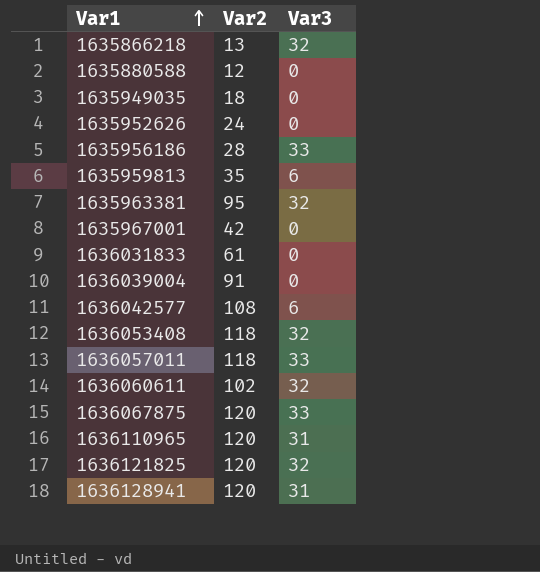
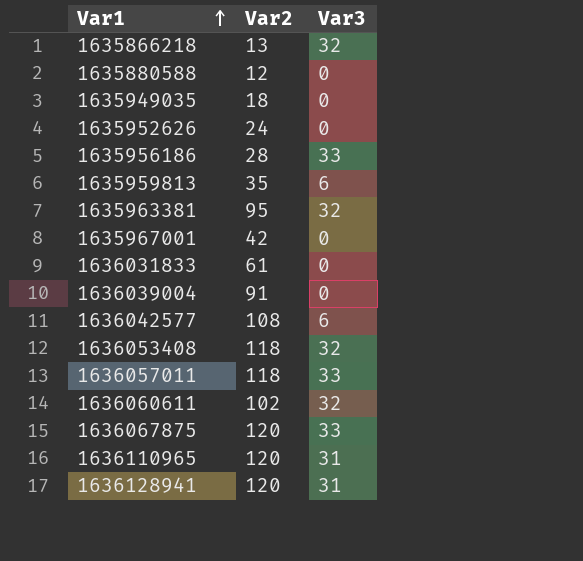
row 1636121825: 120 | 32 -> none

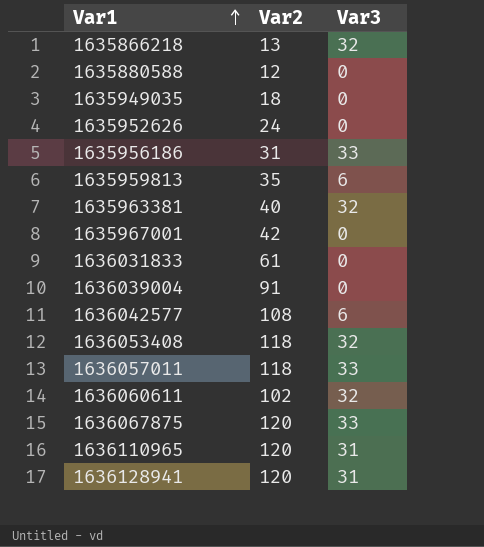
1635956186 | Var2: 28 -> 31
1635963381 | Var2: 95 -> 40

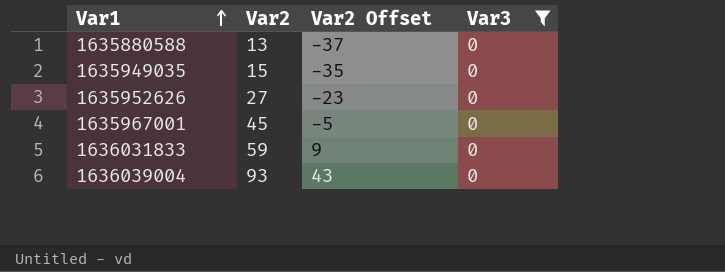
filter: none -> Var3 = 0
column Var2 Offset | formula: none -> [Var2] - 50
1635880588 | Var2: 12 -> 13
1635949035 | Var2: 18 -> 15
1635952626 | Var2: 24 -> 27
1635967001 | Var2: 42 -> 45
1636031833 | Var2: 61 -> 59
1636039004 | Var2: 91 -> 93

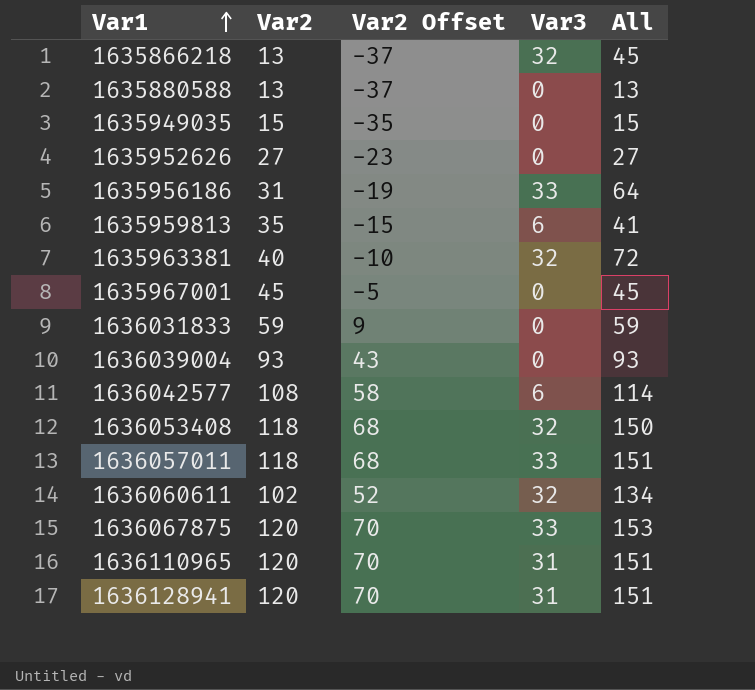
filter: Var3 = 0 -> none
column All | formula: none -> [Var2] + [Var3]

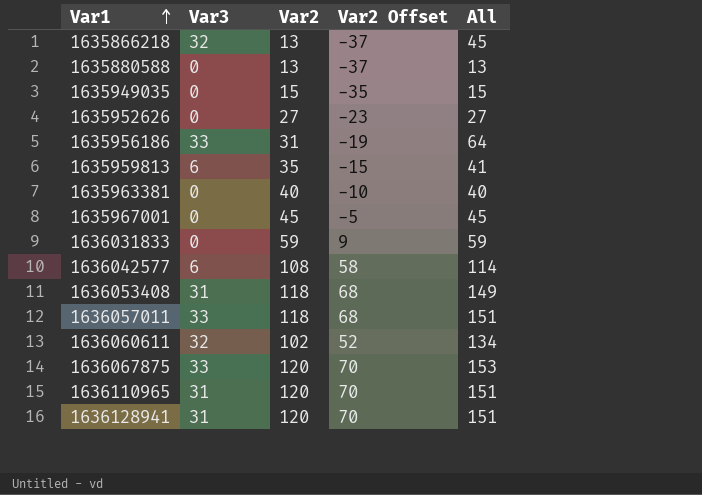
column Var3 | position: 4 -> 2
row 1636039004: 93 | 43 | 0 | 93 -> none
1635963381 | Var3: 32 -> 0
1635963381 | All: 72 -> 40
1636053408 | Var3: 32 -> 31
1636053408 | All: 150 -> 149

